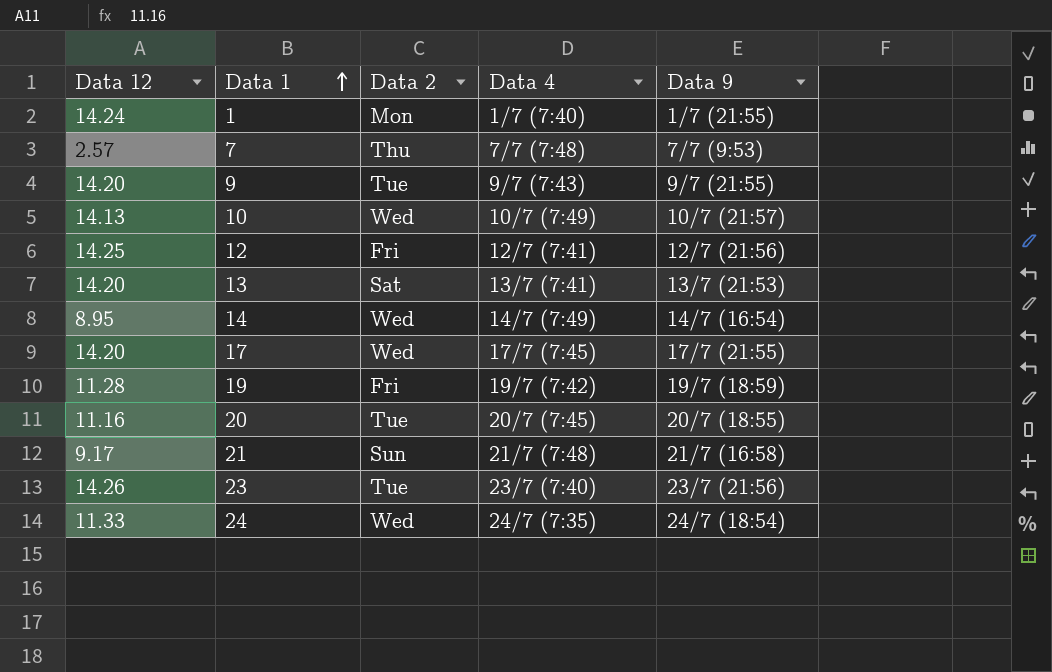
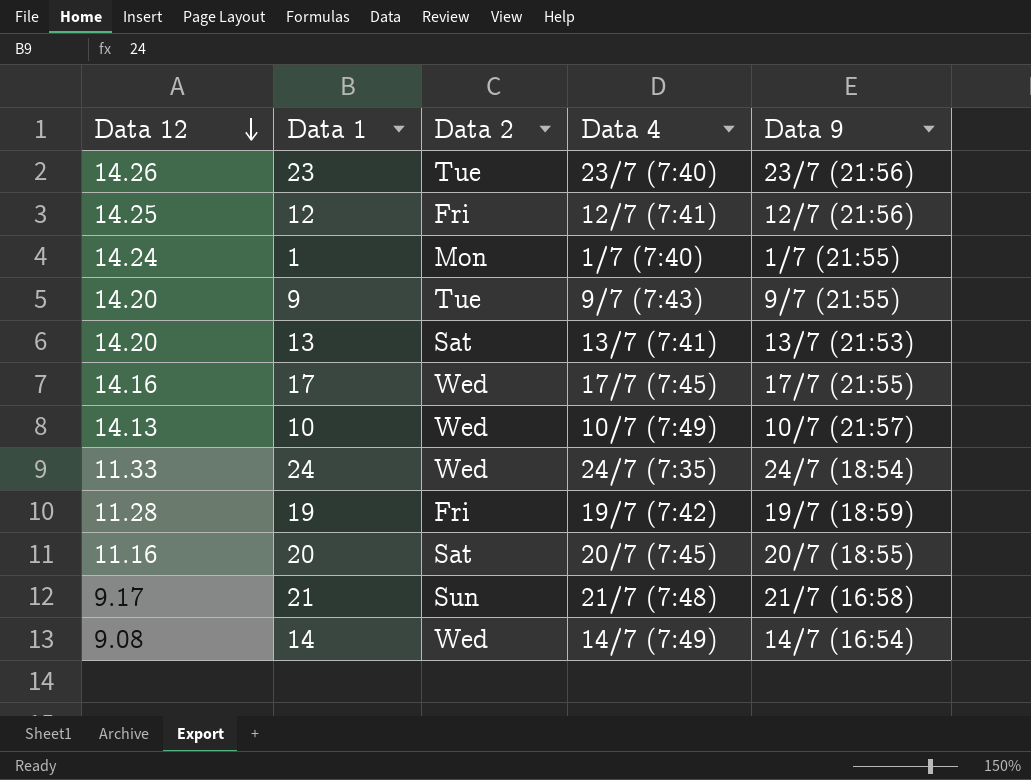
row order: Data 1 ascending -> Data 12 descending
row 7: 2.57 | Thu | 7/7 (7:48) | 7/7 (9:53) -> none
17 | Data 12: 14.20 -> 14.16
20 | Data 2: Tue -> Sat
14 | Data 12: 8.95 -> 9.08

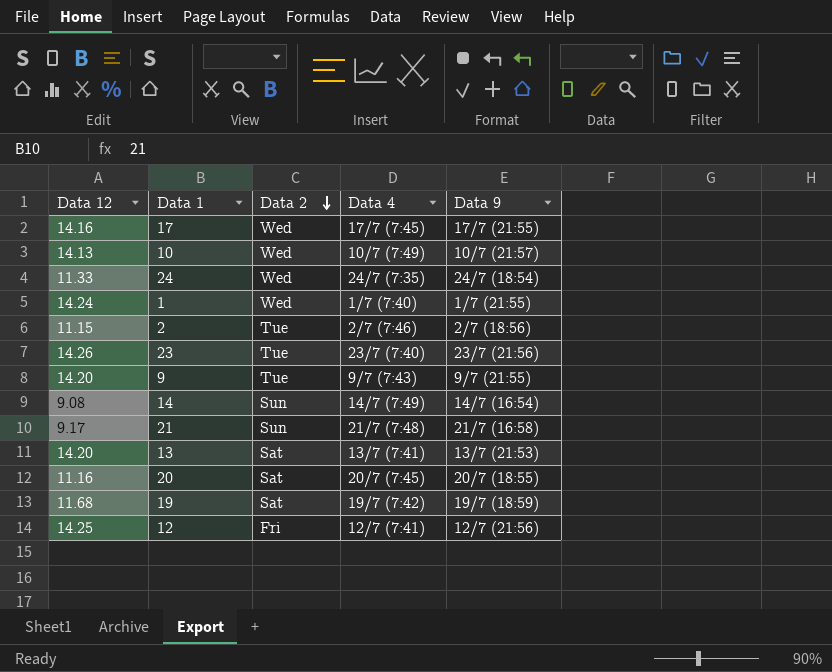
row order: Data 12 descending -> Data 2 descending
1 | Data 2: Mon -> Wed
row 2: none -> 11.15 | Tue | 2/7 (7:46) | 2/7 (18:56)
14 | Data 2: Wed -> Sun
19 | Data 12: 11.28 -> 11.68
19 | Data 2: Fri -> Sat

